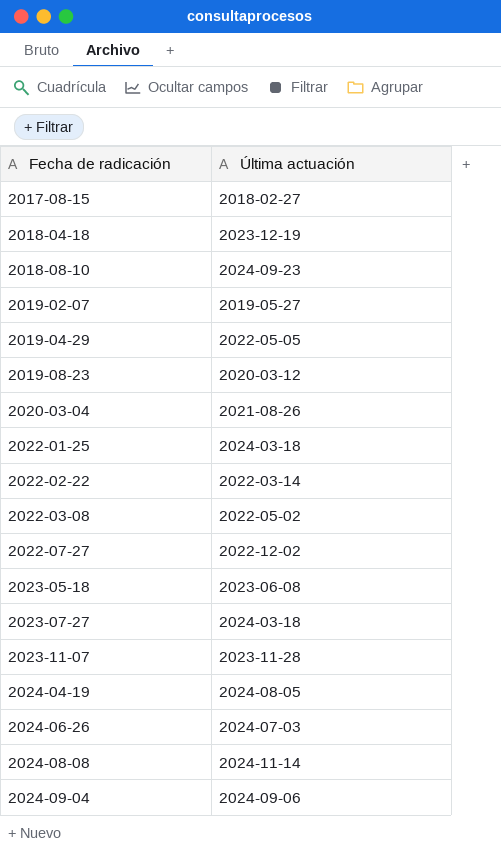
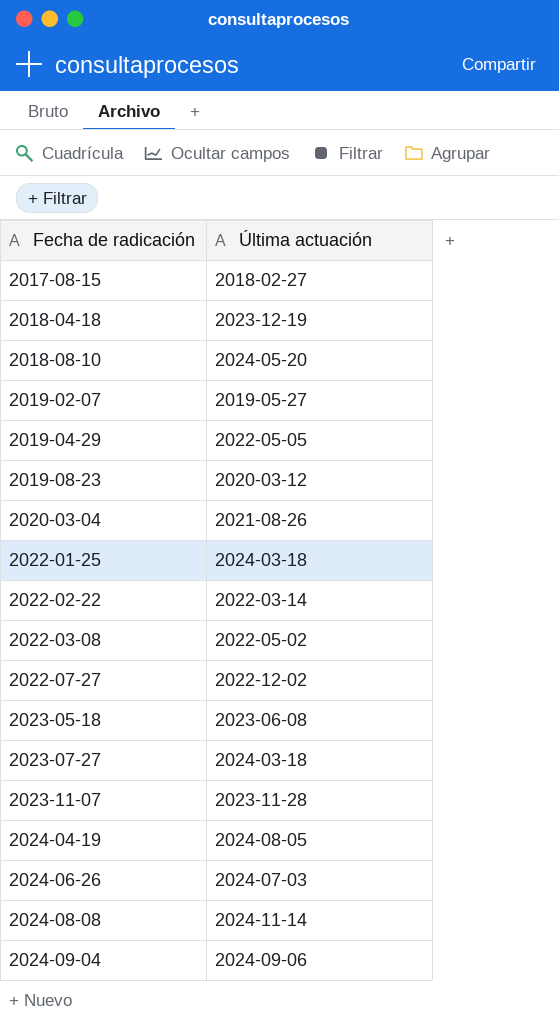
2018-08-10 | Última actuación: 2024-09-23 -> 2024-05-20

